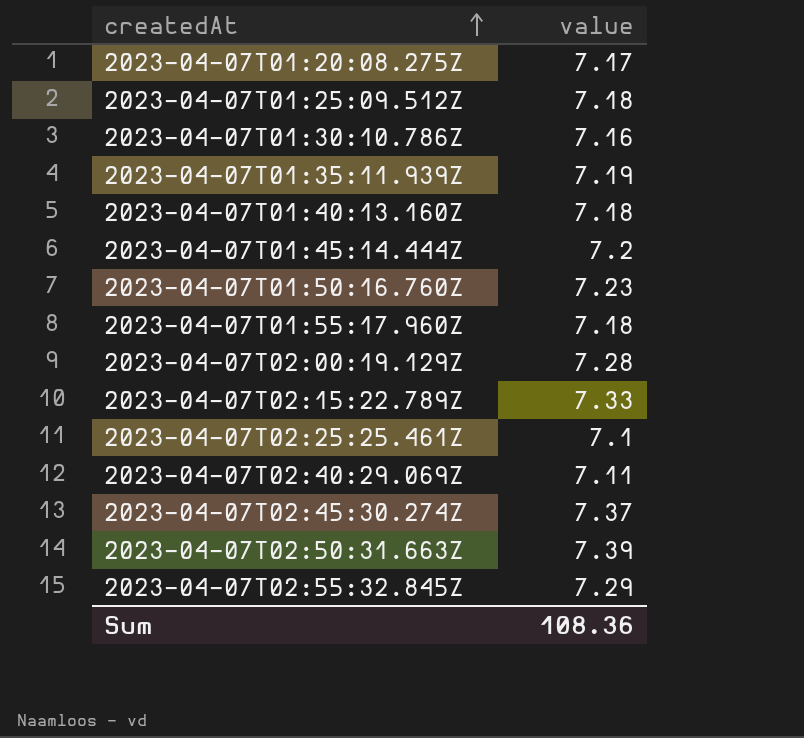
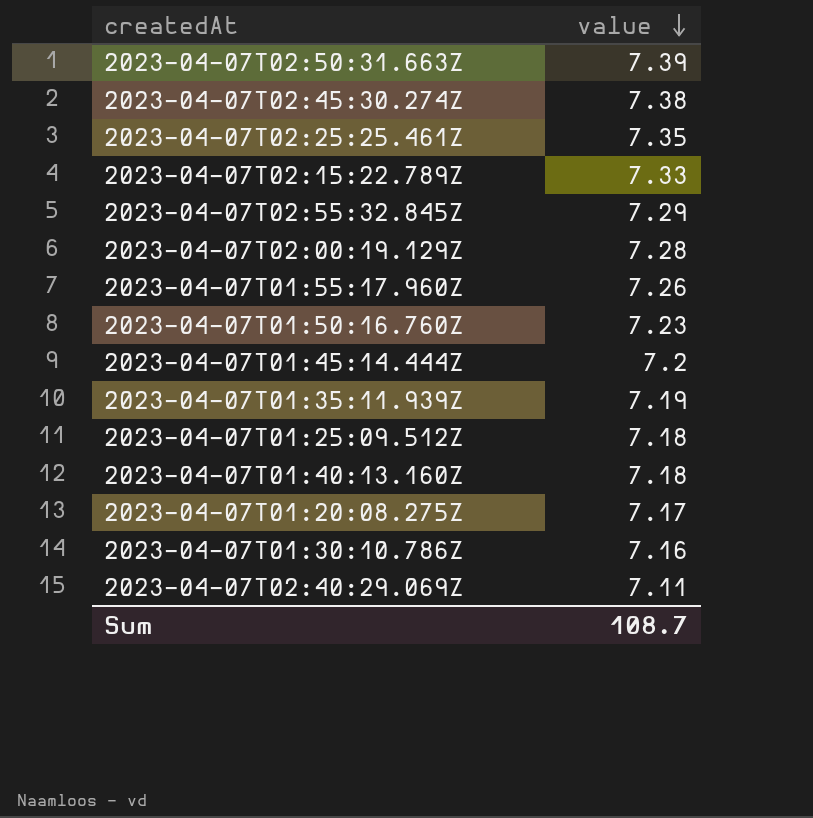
row order: createdAt ascending -> value descending
2023-04-07T02:45:30.274Z | value: 7.37 -> 7.38
2023-04-07T02:25:25.461Z | value: 7.1 -> 7.35
2023-04-07T01:55:17.960Z | value: 7.18 -> 7.26
Sum | value: 108.36 -> 108.7

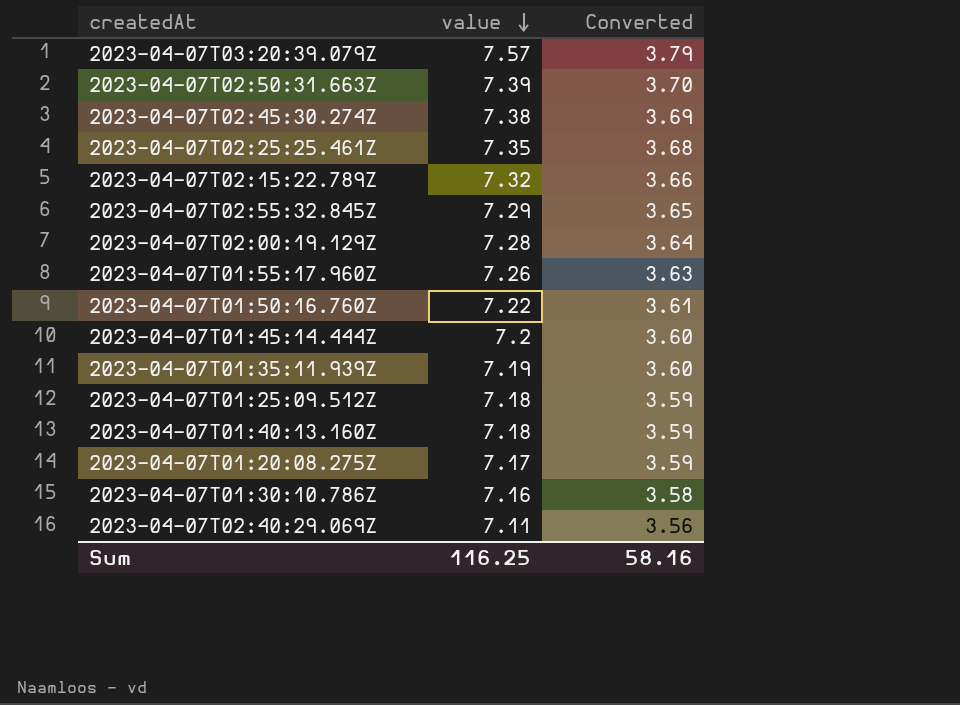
column Converted | formula: none -> [value] * 0.5
row 2023-04-07T03:20:39.079Z: none -> 7.57 | 3.79
2023-04-07T02:15:22.789Z | value: 7.33 -> 7.32
2023-04-07T01:50:16.760Z | value: 7.23 -> 7.22
Sum | value: 108.7 -> 116.25

